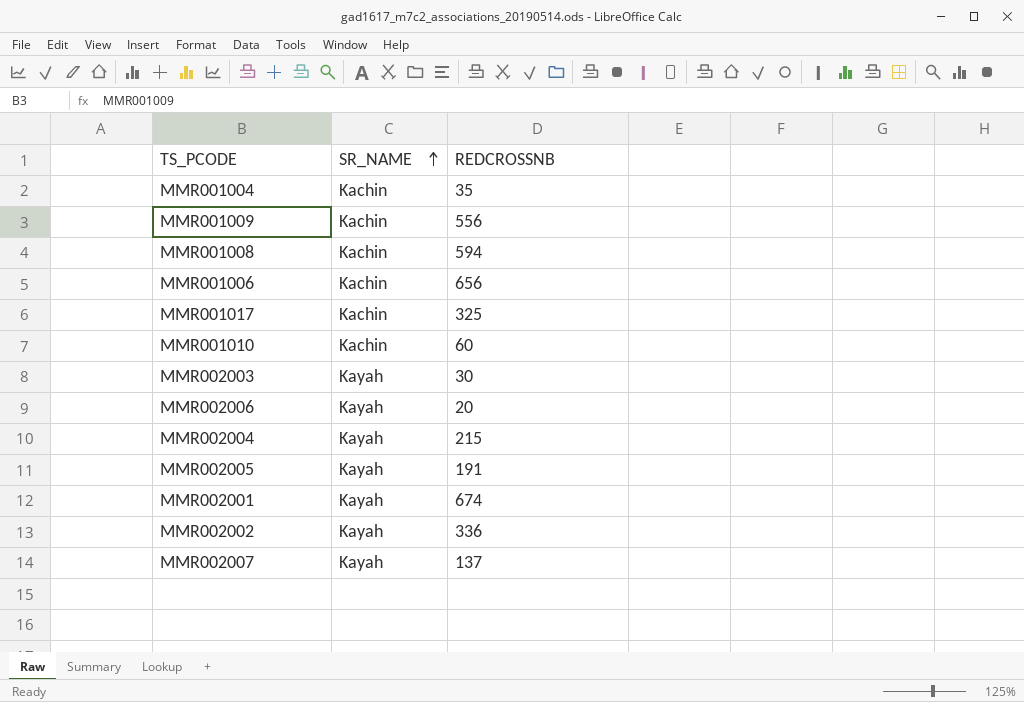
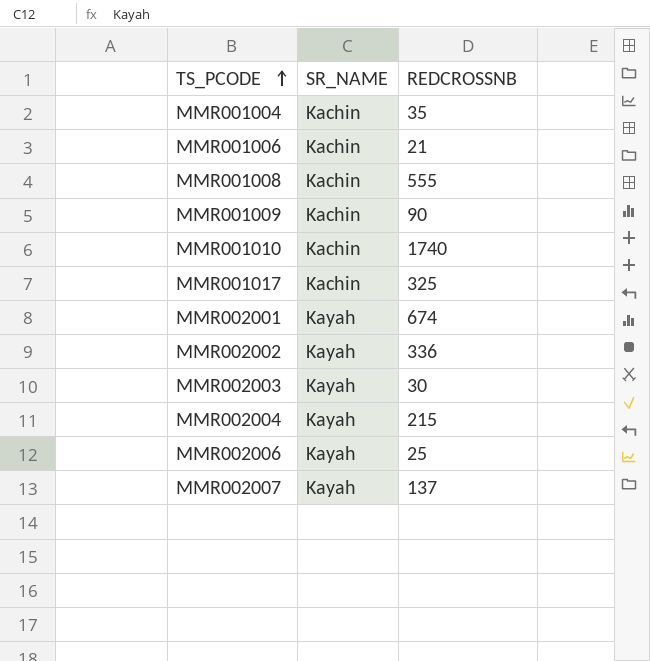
row order: SR_NAME ascending -> TS_PCODE ascending
row MMR002005: Kayah | 191 -> none
MMR001006 | REDCROSSNB: 656 -> 21
MMR001008 | REDCROSSNB: 594 -> 555
MMR001009 | REDCROSSNB: 556 -> 90
MMR001010 | REDCROSSNB: 60 -> 1740
MMR002006 | REDCROSSNB: 20 -> 25

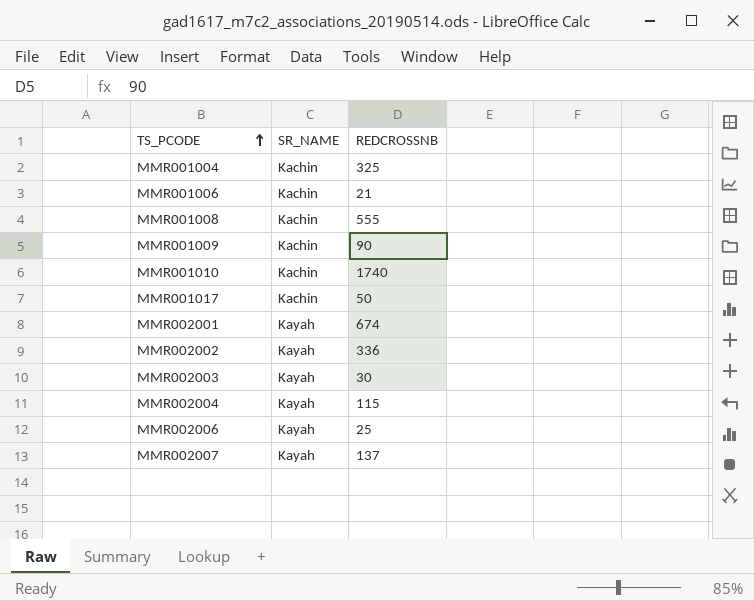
MMR001004 | REDCROSSNB: 35 -> 325
MMR001017 | REDCROSSNB: 325 -> 50
MMR002004 | REDCROSSNB: 215 -> 115

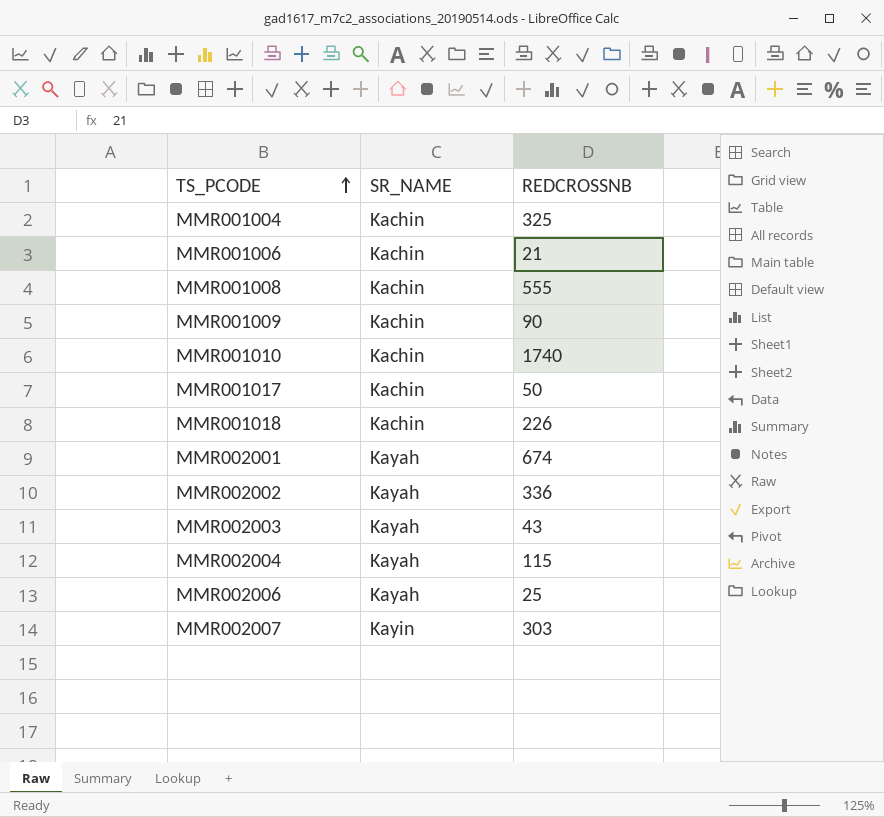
row MMR001018: none -> Kachin | 226
MMR002003 | REDCROSSNB: 30 -> 43
MMR002007 | SR_NAME: Kayah -> Kayin
MMR002007 | REDCROSSNB: 137 -> 303

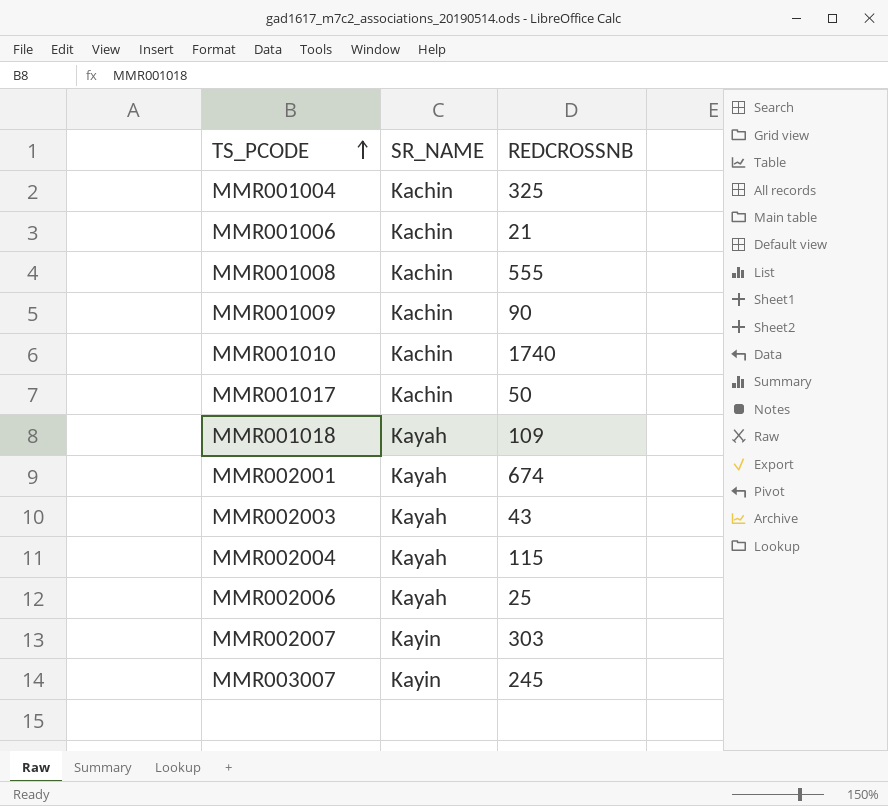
row MMR002002: Kayah | 336 -> none
MMR001018 | SR_NAME: Kachin -> Kayah
MMR001018 | REDCROSSNB: 226 -> 109
row MMR003007: none -> Kayin | 245

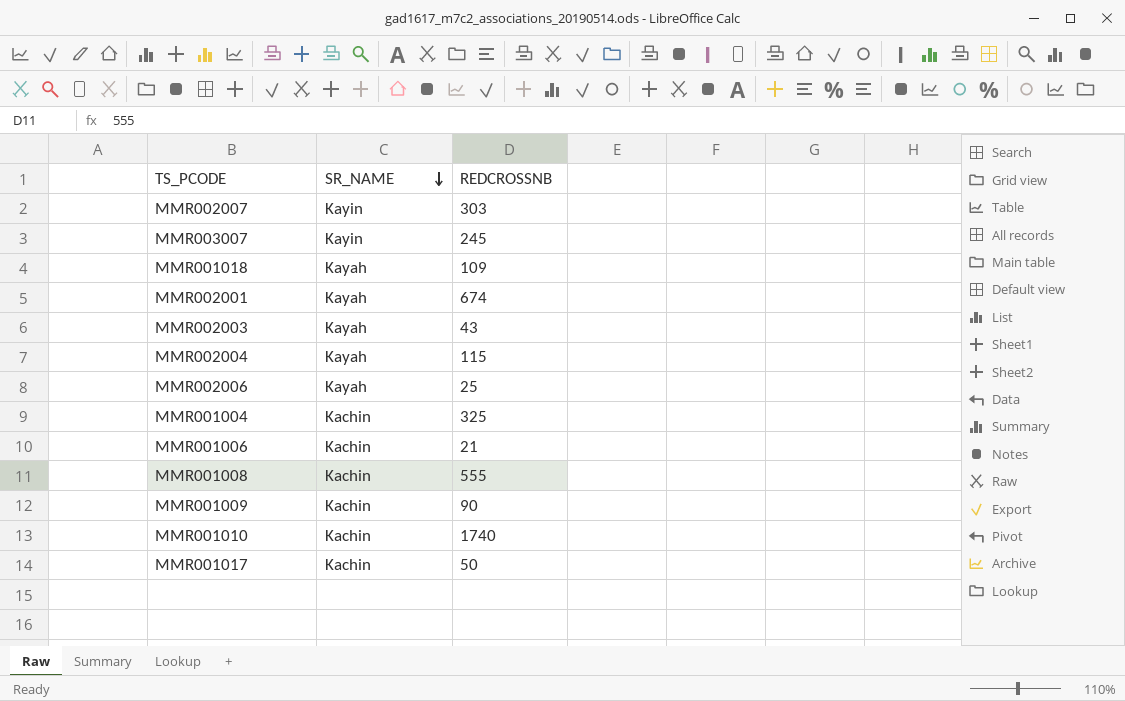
row order: TS_PCODE ascending -> SR_NAME descending

